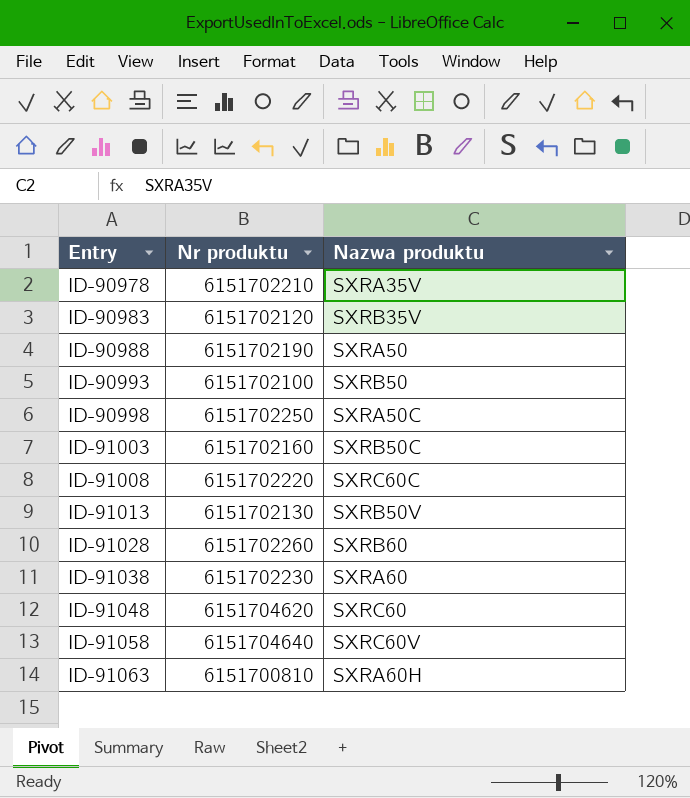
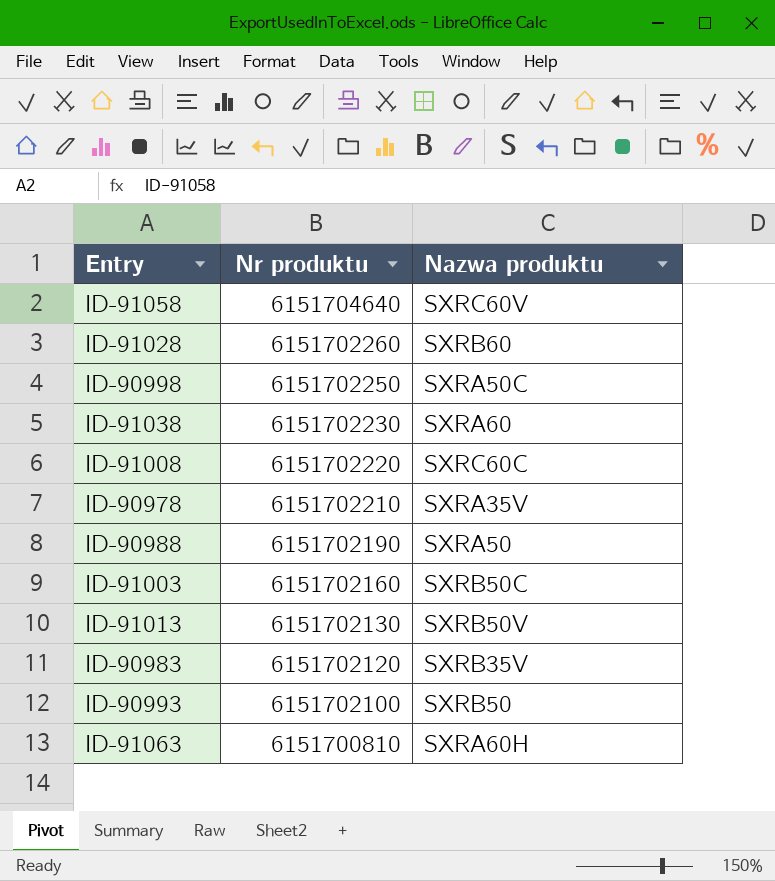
row order: Entry ascending -> Nr produktu descending
row ID-91048: 6151704620 | SXRC60 -> none

